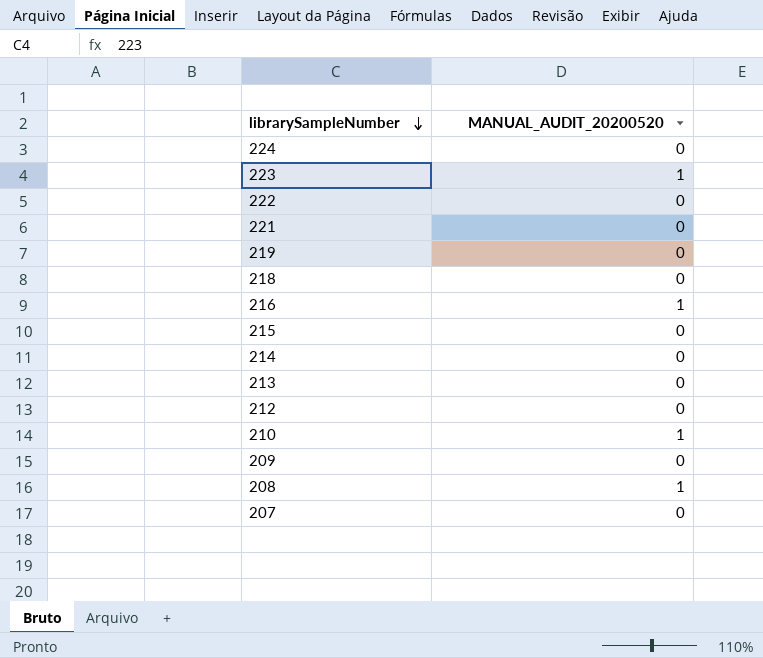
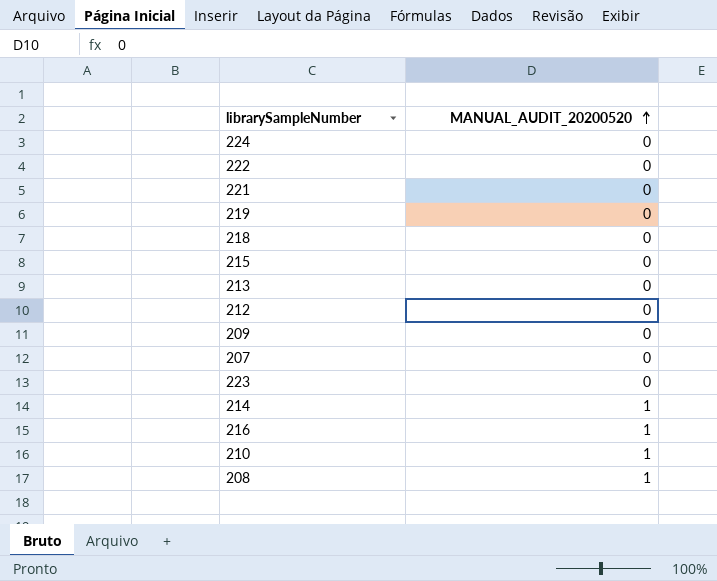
row order: librarySampleNumber descending -> MANUAL_AUDIT_20200520 ascending
223 | MANUAL_AUDIT_20200520: 1 -> 0
214 | MANUAL_AUDIT_20200520: 0 -> 1

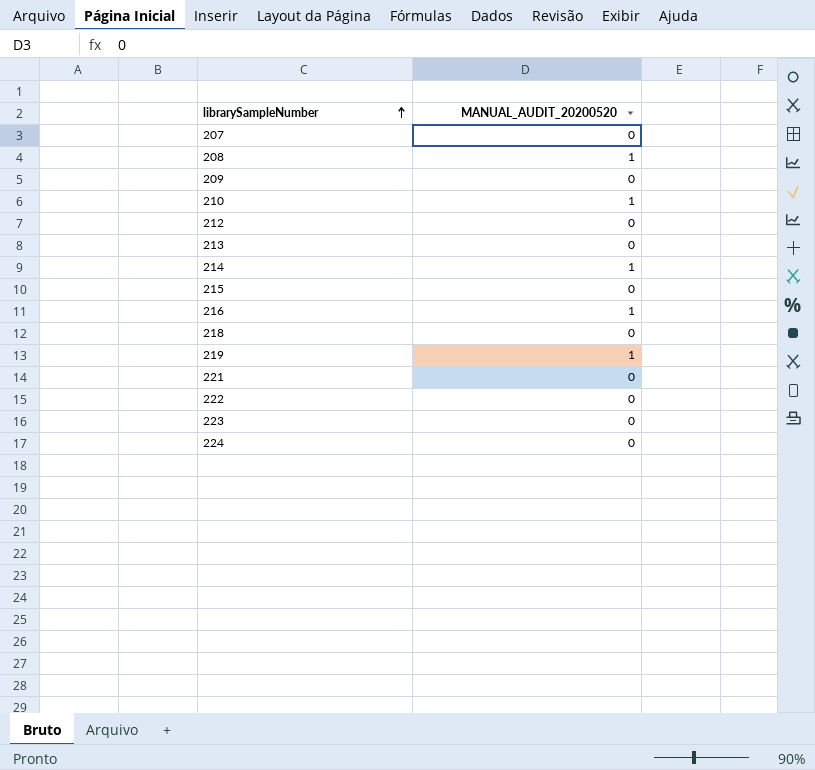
row order: MANUAL_AUDIT_20200520 ascending -> librarySampleNumber ascending
219 | MANUAL_AUDIT_20200520: 0 -> 1

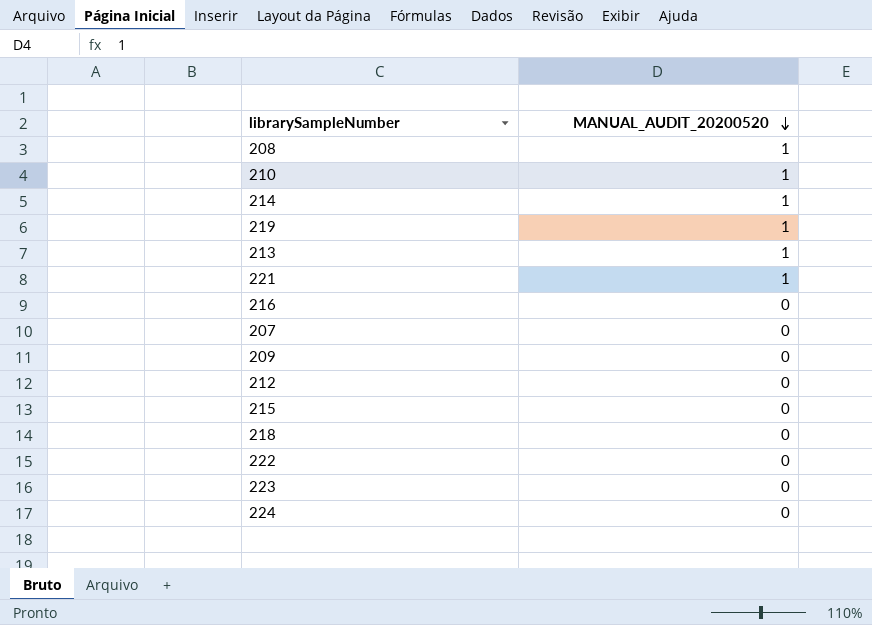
row order: librarySampleNumber ascending -> MANUAL_AUDIT_20200520 descending
213 | MANUAL_AUDIT_20200520: 0 -> 1
221 | MANUAL_AUDIT_20200520: 0 -> 1
216 | MANUAL_AUDIT_20200520: 1 -> 0

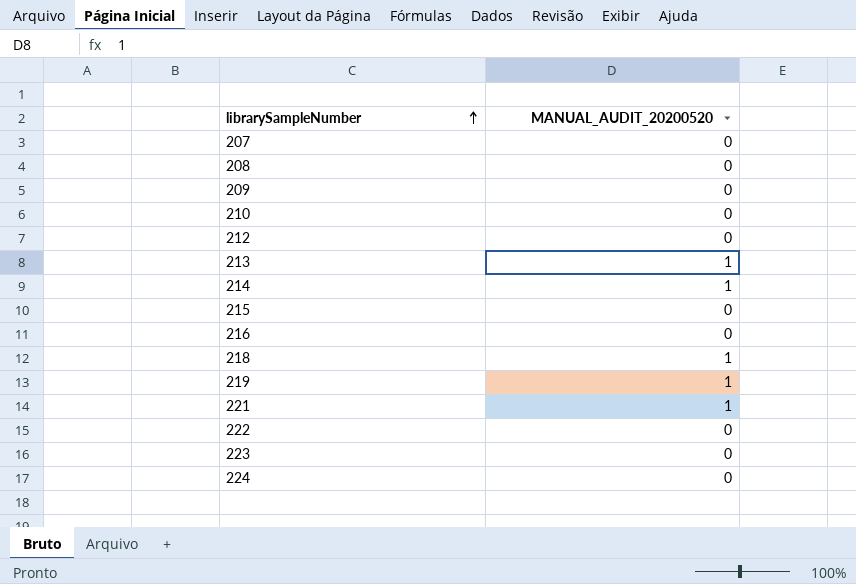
row order: MANUAL_AUDIT_20200520 descending -> librarySampleNumber ascending
208 | MANUAL_AUDIT_20200520: 1 -> 0
210 | MANUAL_AUDIT_20200520: 1 -> 0
218 | MANUAL_AUDIT_20200520: 0 -> 1

